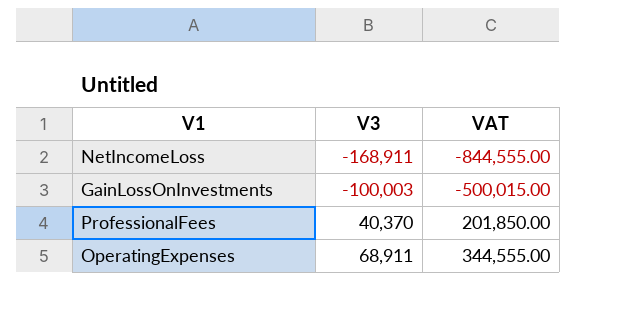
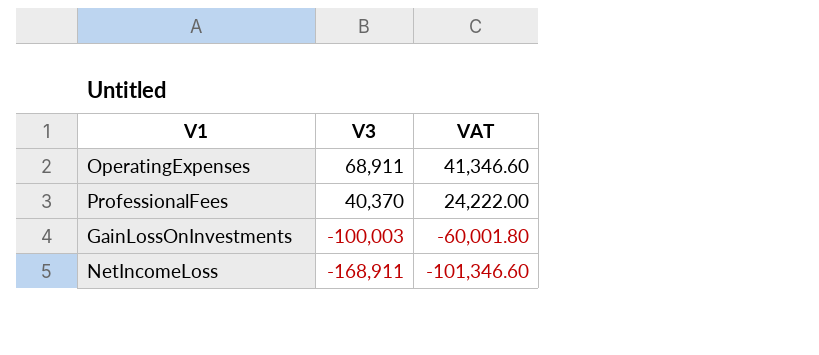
row order: V3 ascending -> V3 descending
column VAT | formula: [V3] * 5 -> [V3] * 0.6

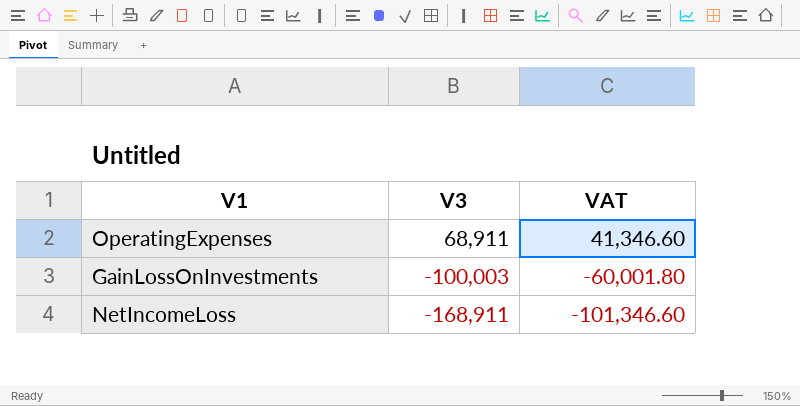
row ProfessionalFees: 40,370 | 24,222.00 -> none

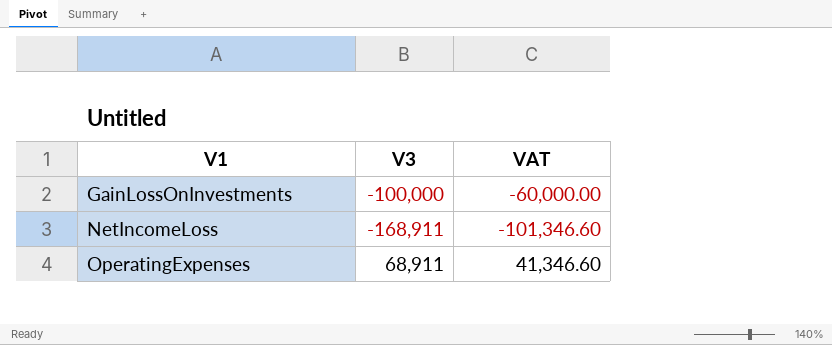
row order: V3 descending -> V1 ascending
GainLossOnInvestments | V3: -100,003 -> -100,000
GainLossOnInvestments | VAT: -60,001.80 -> -60,000.00

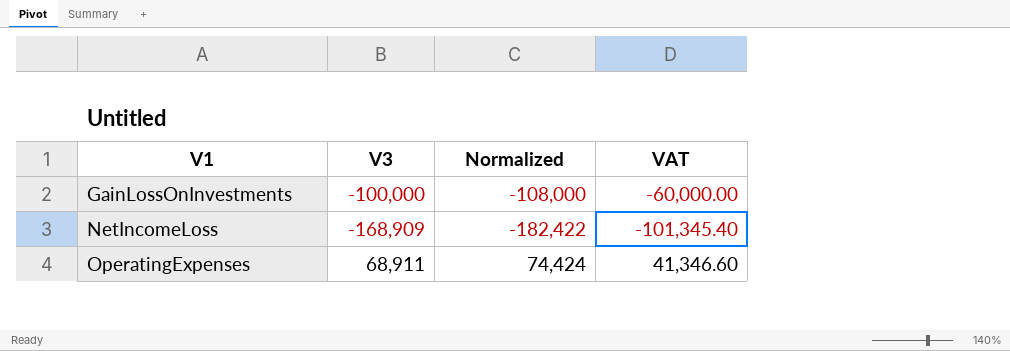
column Normalized | formula: none -> [V3] * 1.08
NetIncomeLoss | V3: -168,911 -> -168,909
NetIncomeLoss | VAT: -101,346.60 -> -101,345.40

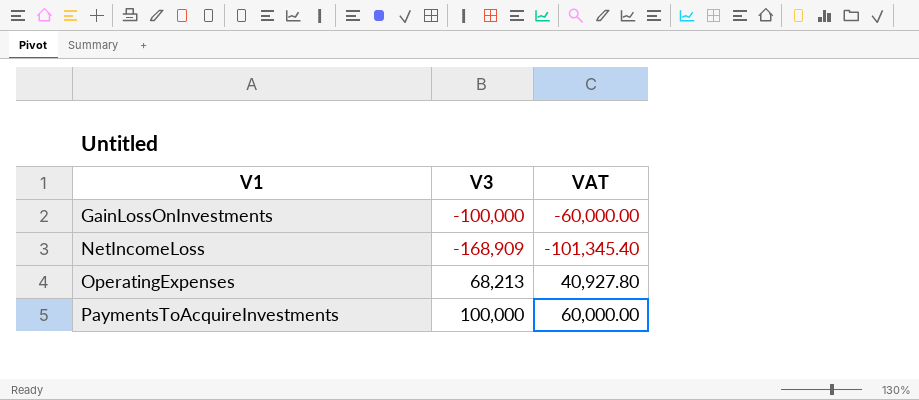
column Normalized | formula: [V3] * 1.08 -> none
OperatingExpenses | V3: 68,911 -> 68,213
OperatingExpenses | VAT: 41,346.60 -> 40,927.80
row PaymentsToAcquireInvestments: none -> 100,000 | 60,000.00

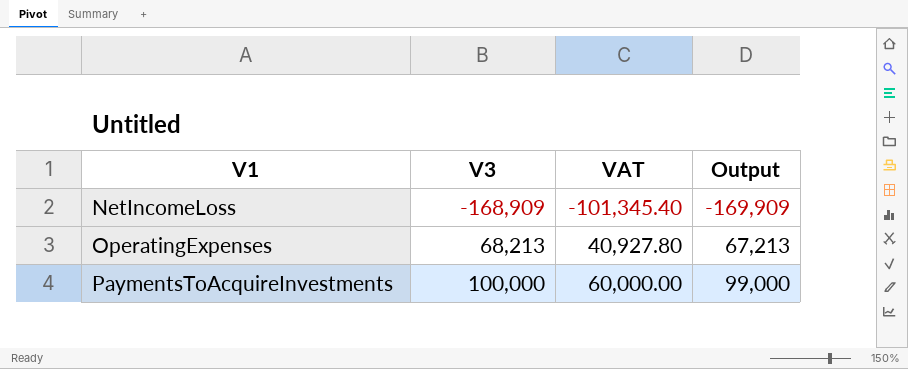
column Output | formula: none -> [V3] - 1000
row GainLossOnInvestments: -100,000 | -60,000.00 -> none

